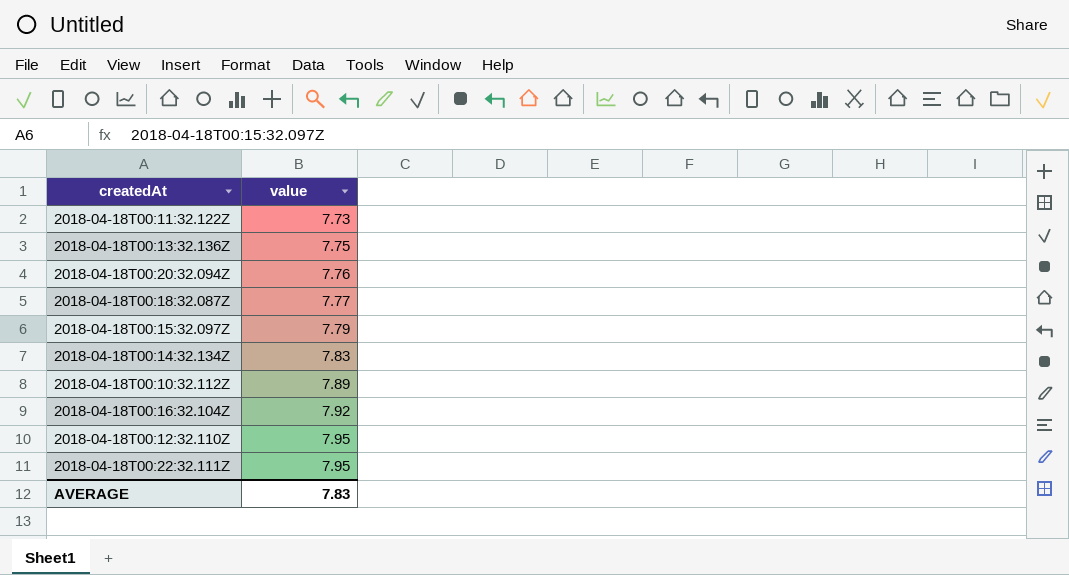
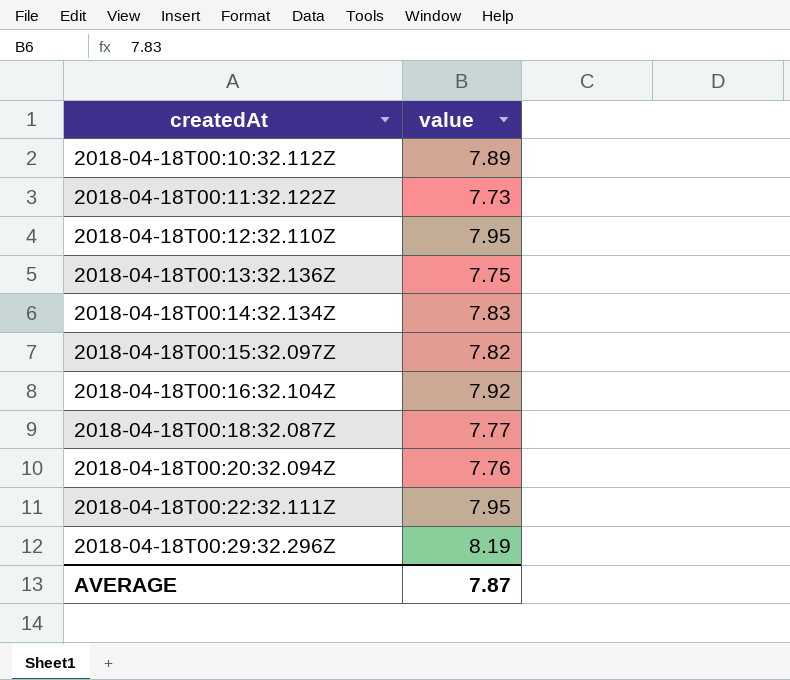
row order: value ascending -> createdAt ascending
2018-04-18T00:15:32.097Z | value: 7.79 -> 7.82
row 2018-04-18T00:29:32.296Z: none -> 8.19
AVERAGE | value: 7.83 -> 7.87

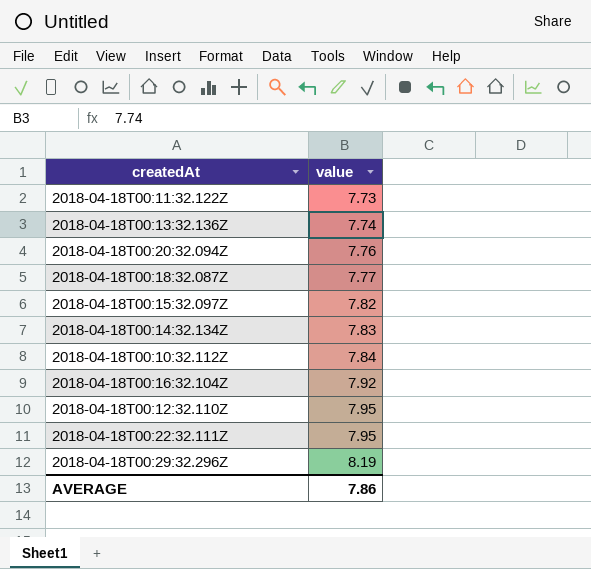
row order: createdAt ascending -> value ascending
2018-04-18T00:13:32.136Z | value: 7.75 -> 7.74
2018-04-18T00:10:32.112Z | value: 7.89 -> 7.84
AVERAGE | value: 7.87 -> 7.86

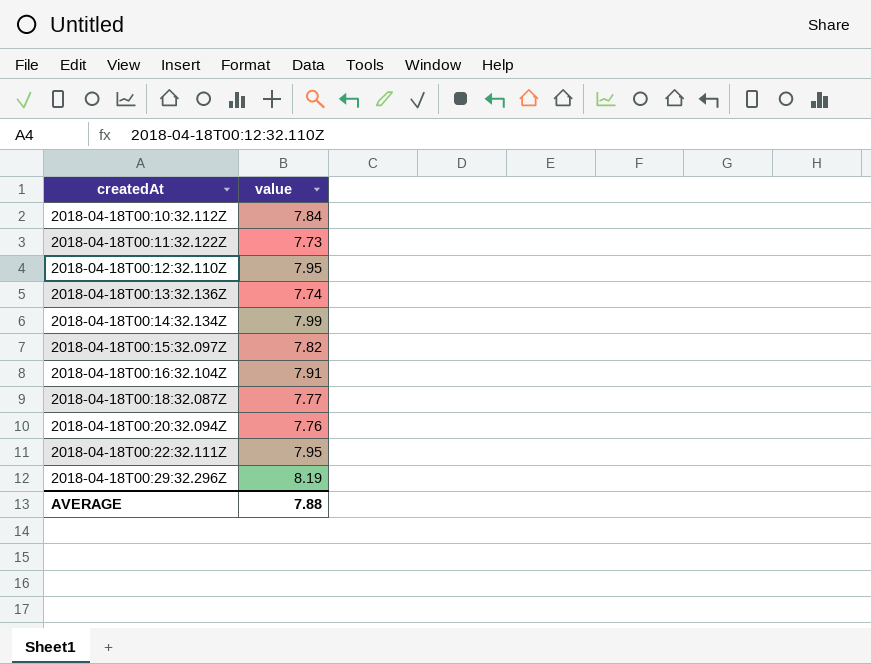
row order: value ascending -> createdAt ascending
2018-04-18T00:14:32.134Z | value: 7.83 -> 7.99
2018-04-18T00:16:32.104Z | value: 7.92 -> 7.91
AVERAGE | value: 7.86 -> 7.88

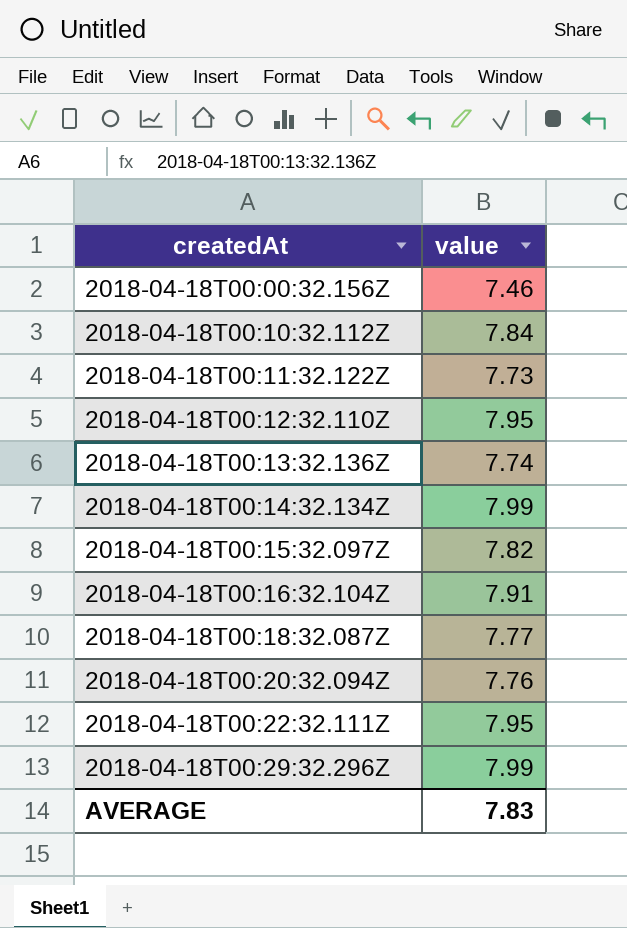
row 2018-04-18T00:00:32.156Z: none -> 7.46
2018-04-18T00:29:32.296Z | value: 8.19 -> 7.99
AVERAGE | value: 7.88 -> 7.83

